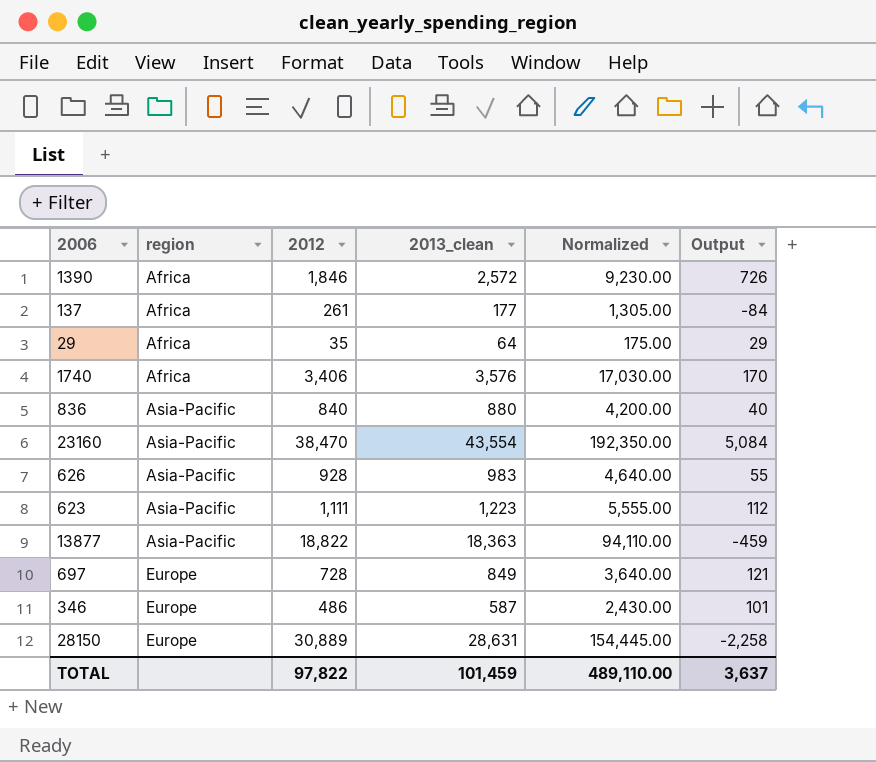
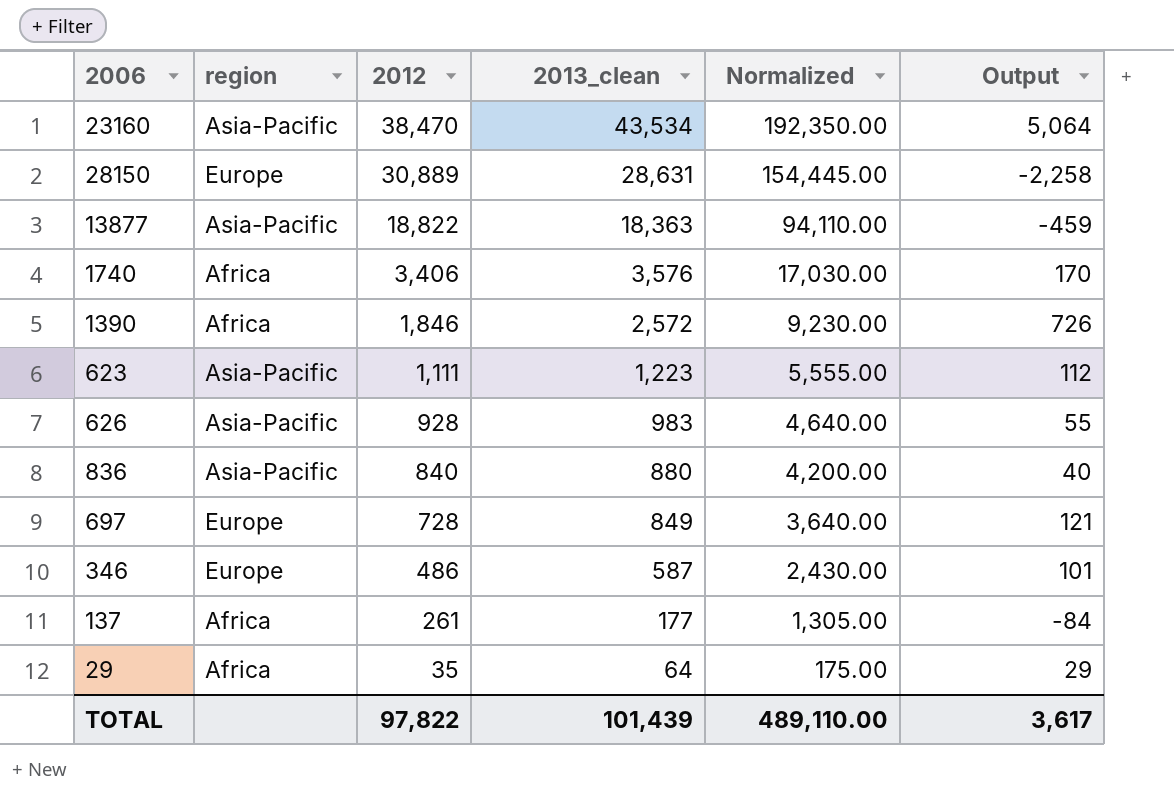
row order: region ascending -> 2012 descending
23160 | 2013_clean: 43,554 -> 43,534
23160 | Output: 5,084 -> 5,064
TOTAL | 2013_clean: 101,459 -> 101,439
TOTAL | Output: 3,637 -> 3,617

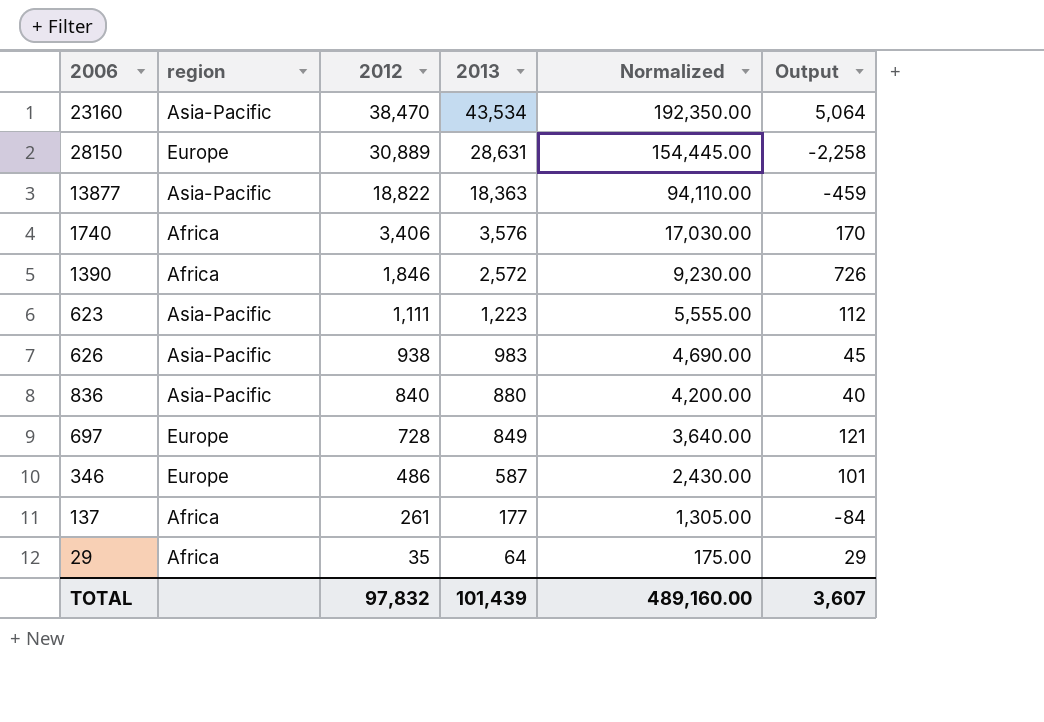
column name: 2013_clean -> 2013
626 | 2012: 928 -> 938
626 | Normalized: 4,640.00 -> 4,690.00
626 | Output: 55 -> 45
TOTAL | 2012: 97,822 -> 97,832
TOTAL | Normalized: 489,110.00 -> 489,160.00
TOTAL | Output: 3,617 -> 3,607

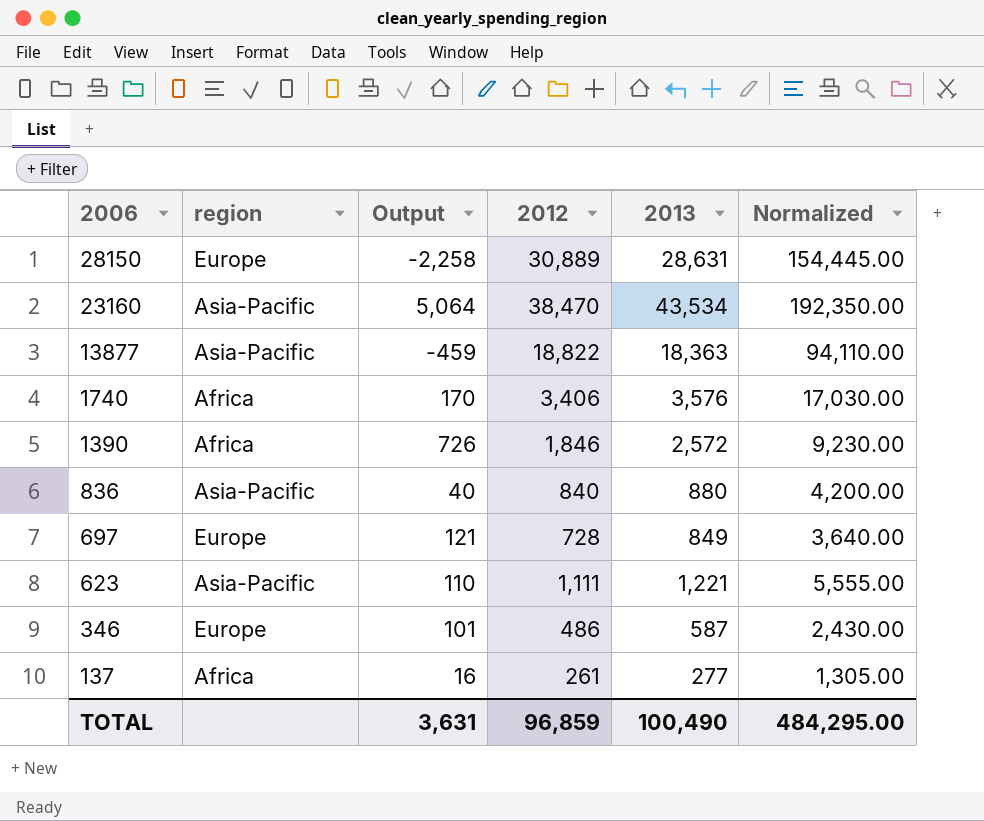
row order: 2012 descending -> 2006 descending
column Output | position: 6 -> 3
row 626: Asia-Pacific | 938 | 983 | 4,690.00 | 45 -> none
row 29: Africa | 35 | 64 | 175.00 | 29 -> none
623 | Output: 112 -> 110
623 | 2013: 1,223 -> 1,221
137 | Output: -84 -> 16
137 | 2013: 177 -> 277
TOTAL | Output: 3,607 -> 3,631
TOTAL | 2012: 97,832 -> 96,859
TOTAL | 2013: 101,439 -> 100,490
TOTAL | Normalized: 489,160.00 -> 484,295.00

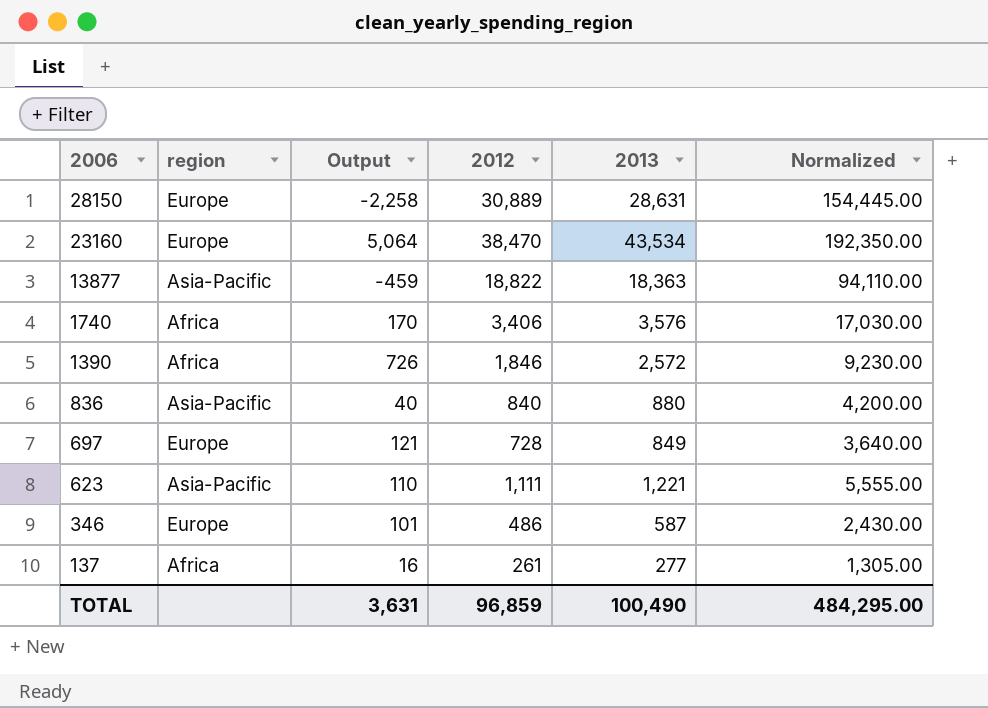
23160 | region: Asia-Pacific -> Europe

